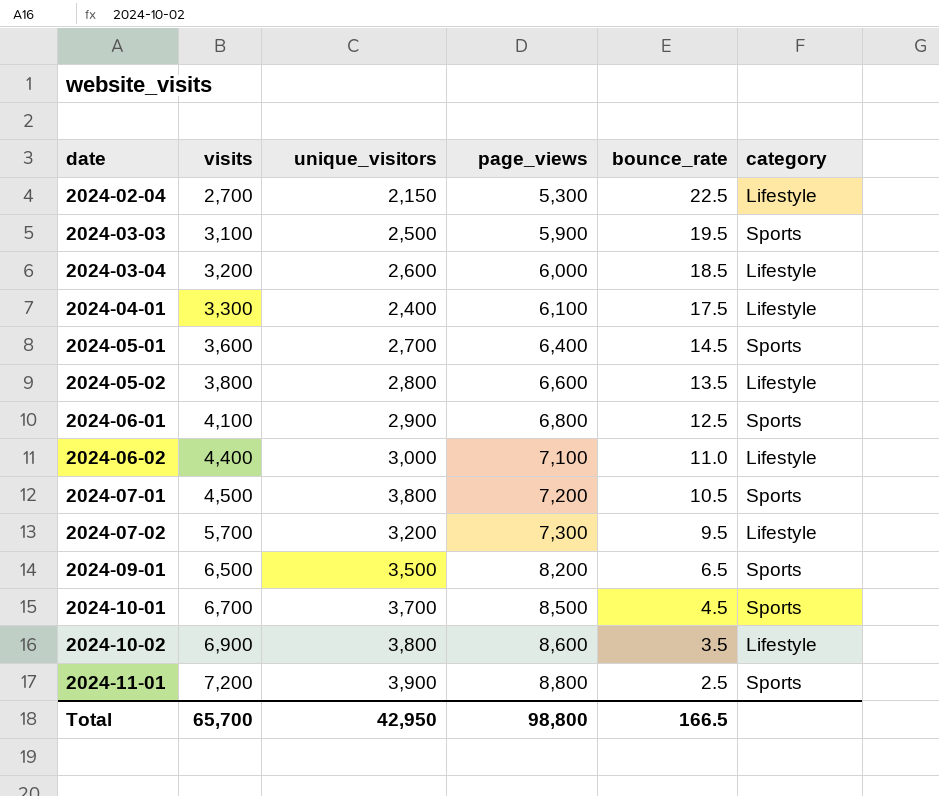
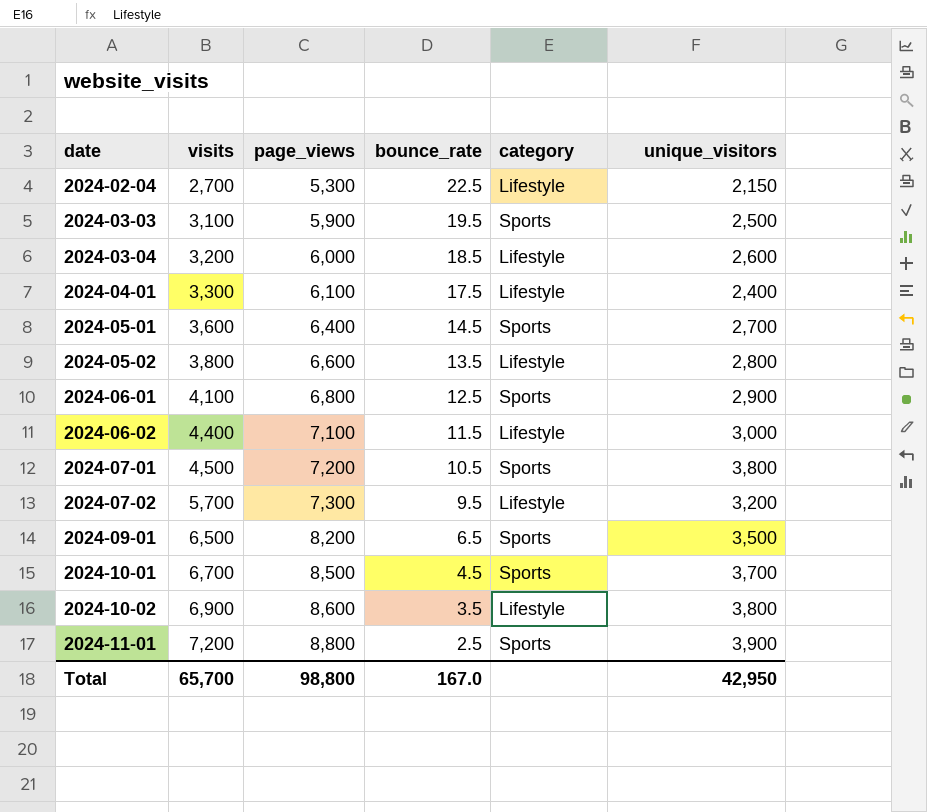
column unique_visitors | position: 3 -> 6
2024-06-02 | bounce_rate: 11.0 -> 11.5
Total | bounce_rate: 166.5 -> 167.0

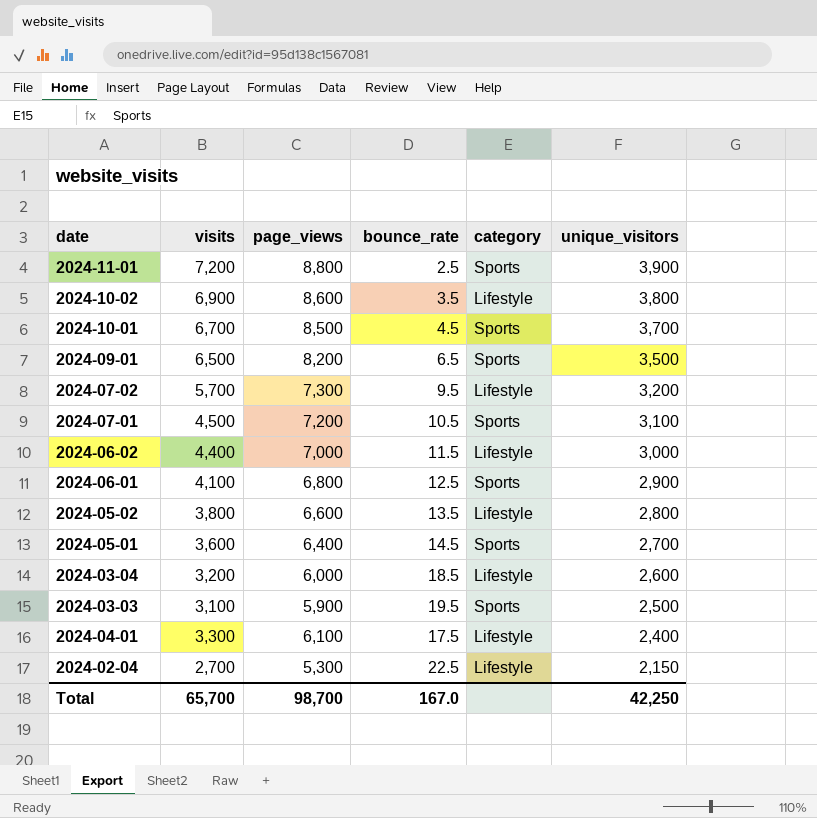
row order: date ascending -> unique_visitors descending
2024-07-01 | unique_visitors: 3,800 -> 3,100
2024-06-02 | page_views: 7,100 -> 7,000
Total | page_views: 98,800 -> 98,700
Total | unique_visitors: 42,950 -> 42,250

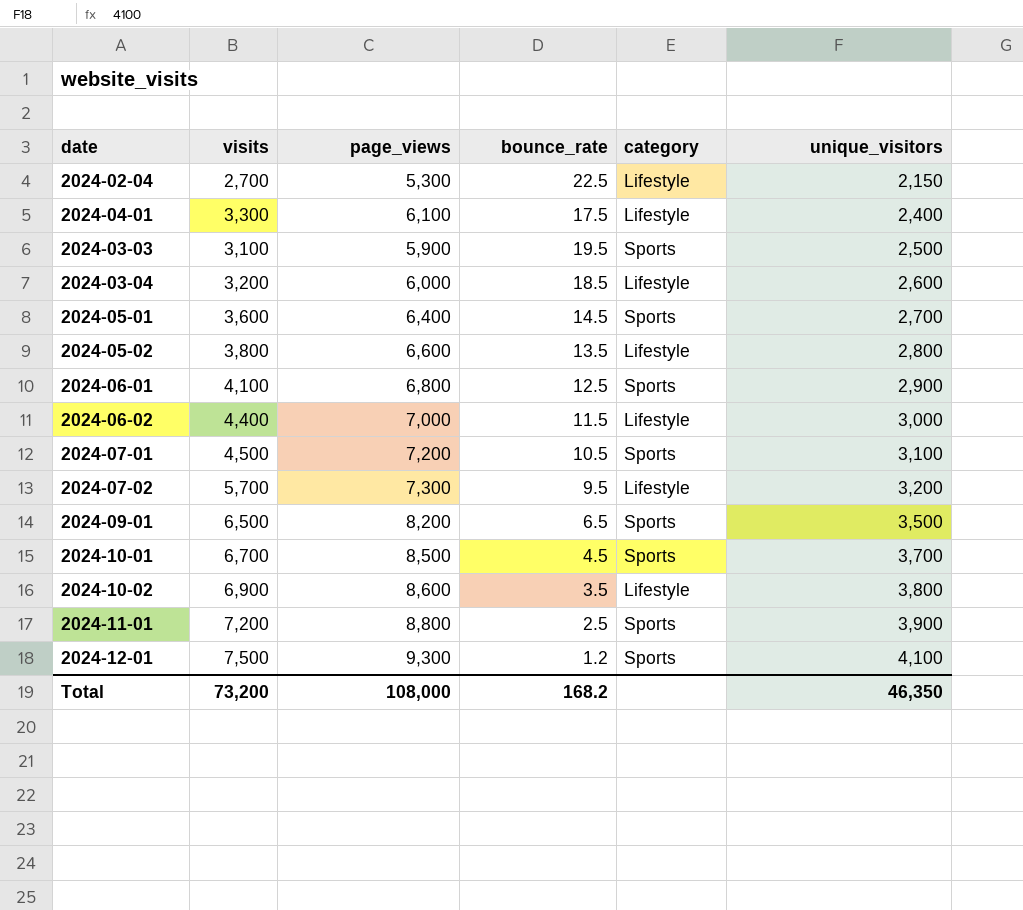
row order: unique_visitors descending -> unique_visitors ascending
row 2024-12-01: none -> 7,500 | 9,300 | 1.2 | Sports | 4,100
Total | visits: 65,700 -> 73,200
Total | page_views: 98,700 -> 108,000
Total | bounce_rate: 167.0 -> 168.2
Total | unique_visitors: 42,250 -> 46,350

